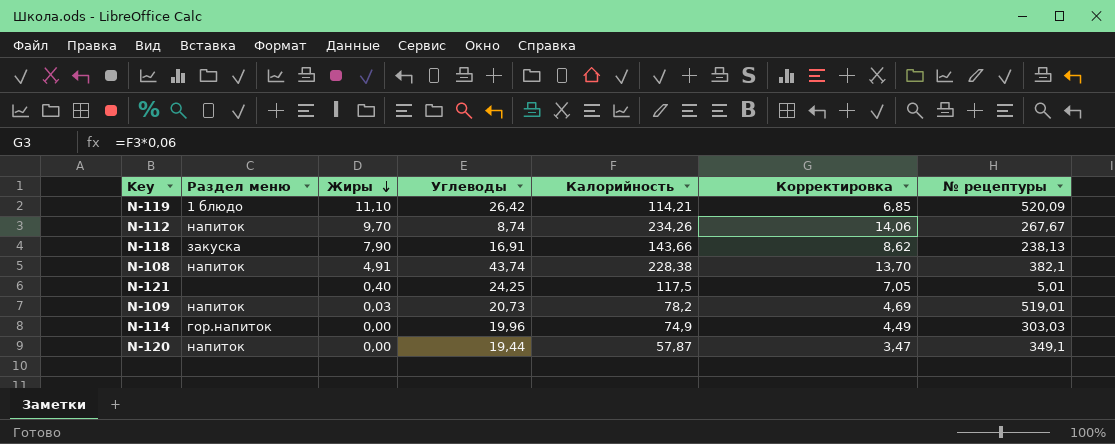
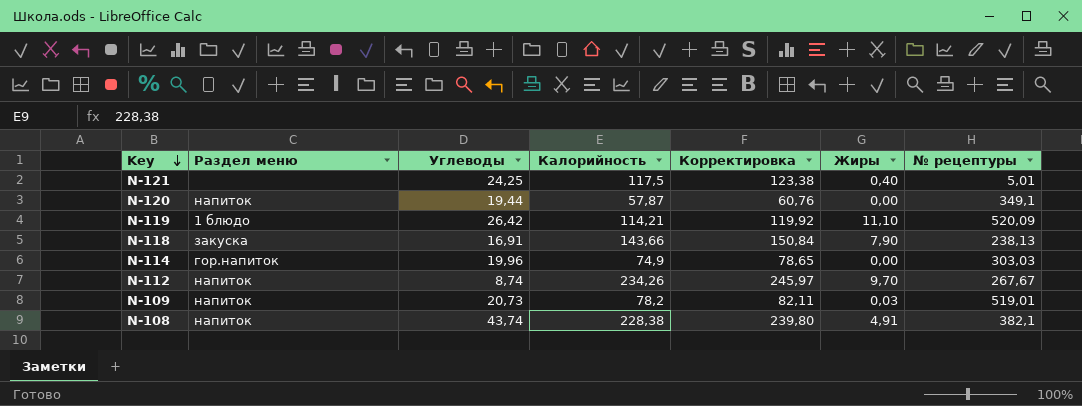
row order: Жиры descending -> Key descending
column Корректировка | formula: [Калорийность] * 0,06 -> [Калорийность] * 1,05
column Жиры | position: 3 -> 6

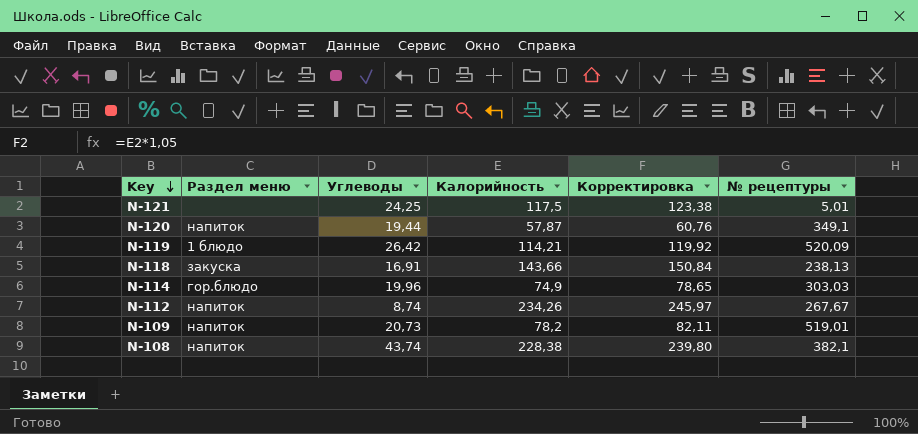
column Жиры | position: 6 -> none
N-114 | Раздел меню: гор.напиток -> гор.блюдо

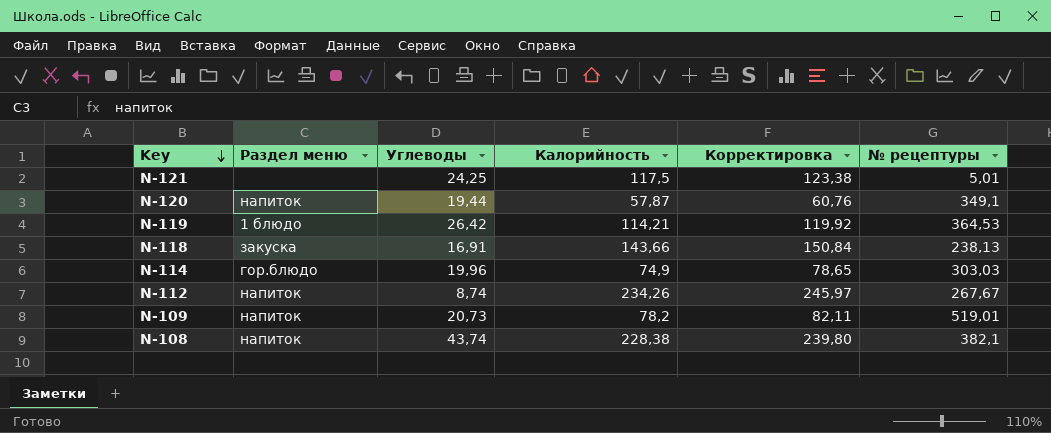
N-119 | № рецептуры: 520,09 -> 364,53

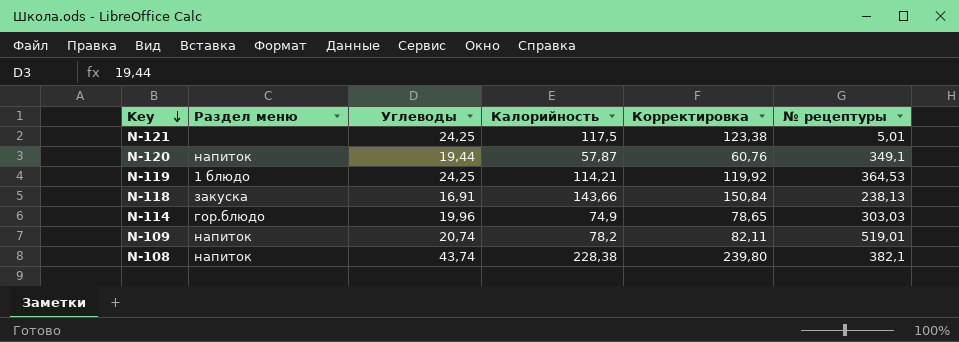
row N-112: напиток | 8,74 | 234,26 | 245,97 | 267,67 -> none
N-119 | Углеводы: 26,42 -> 24,25
N-109 | Углеводы: 20,73 -> 20,74

